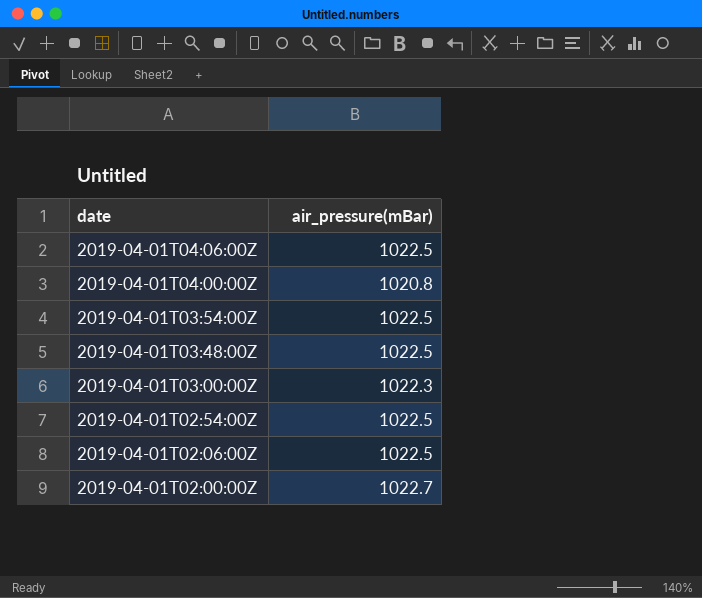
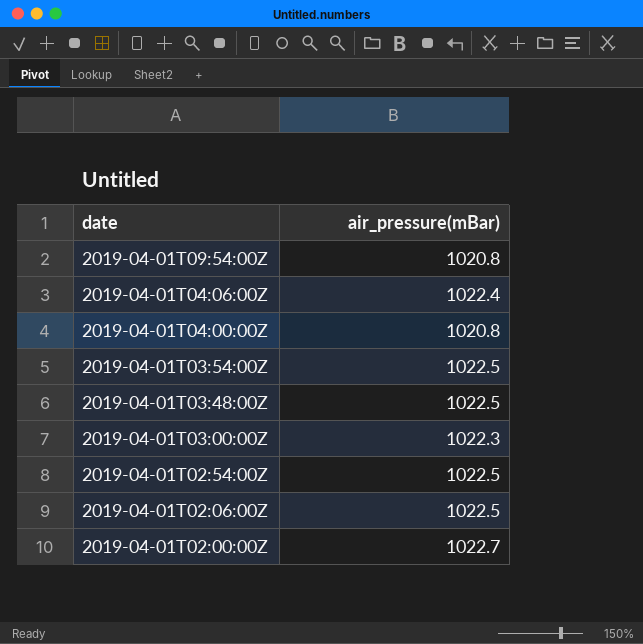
row 2019-04-01T09:54:00Z: none -> 1020.8
2019-04-01T04:06:00Z | air_pressure(mBar): 1022.5 -> 1022.4

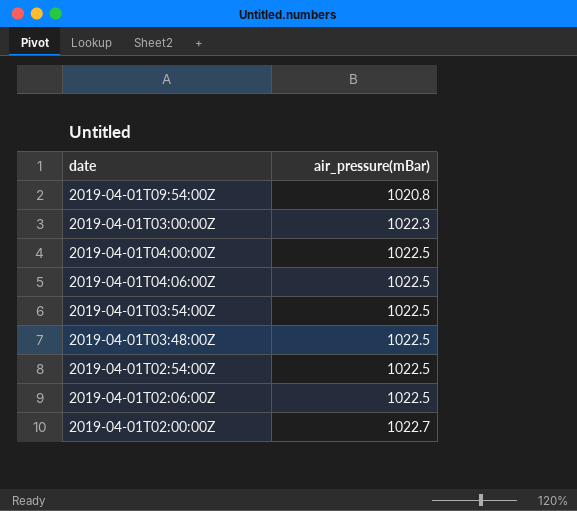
row order: date descending -> air_pressure(mBar) ascending
2019-04-01T04:00:00Z | air_pressure(mBar): 1020.8 -> 1022.5
2019-04-01T04:06:00Z | air_pressure(mBar): 1022.4 -> 1022.5

